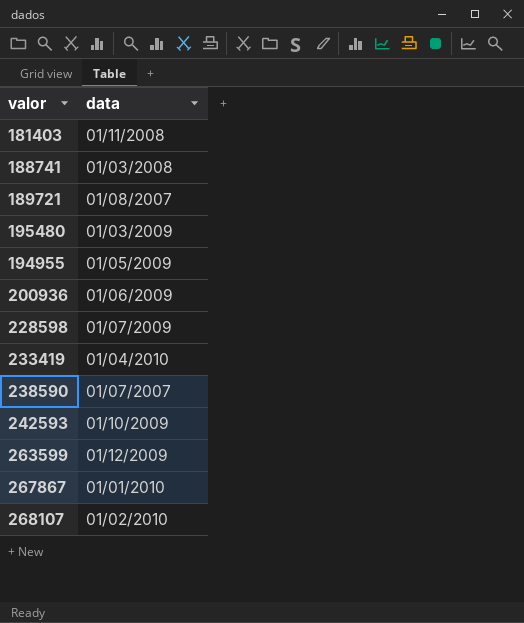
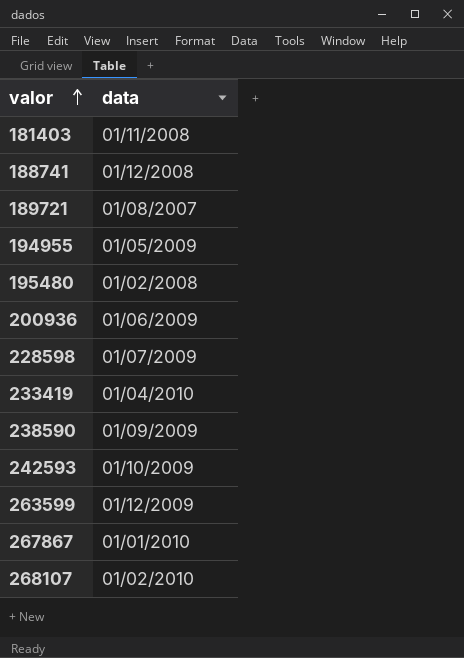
row order: none -> valor ascending
188741 | data: 01/03/2008 -> 01/12/2008
195480 | data: 01/03/2009 -> 01/02/2008
238590 | data: 01/07/2007 -> 01/09/2009

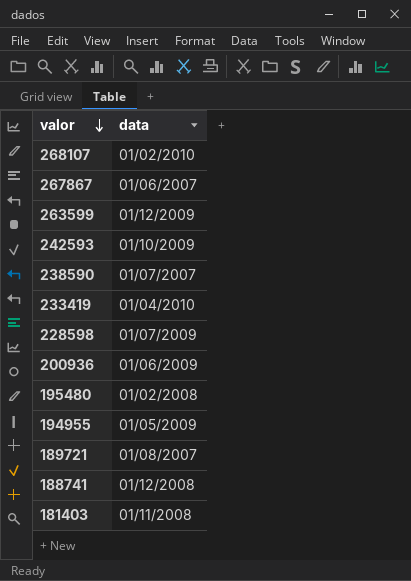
row order: valor ascending -> valor descending
267867 | data: 01/01/2010 -> 01/06/2007
238590 | data: 01/09/2009 -> 01/07/2007

